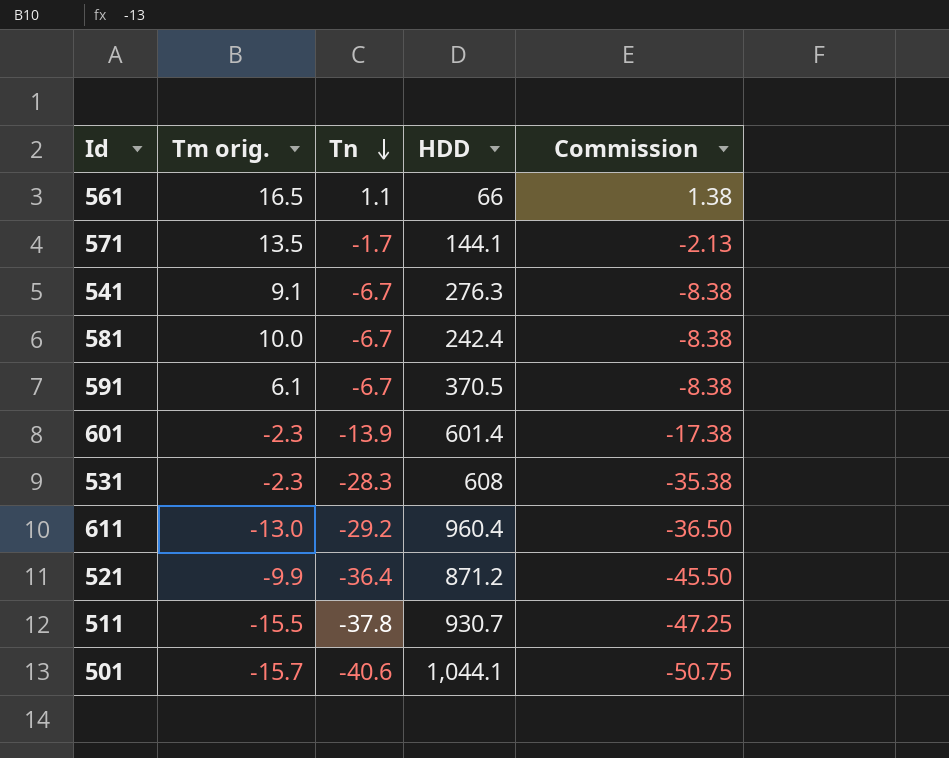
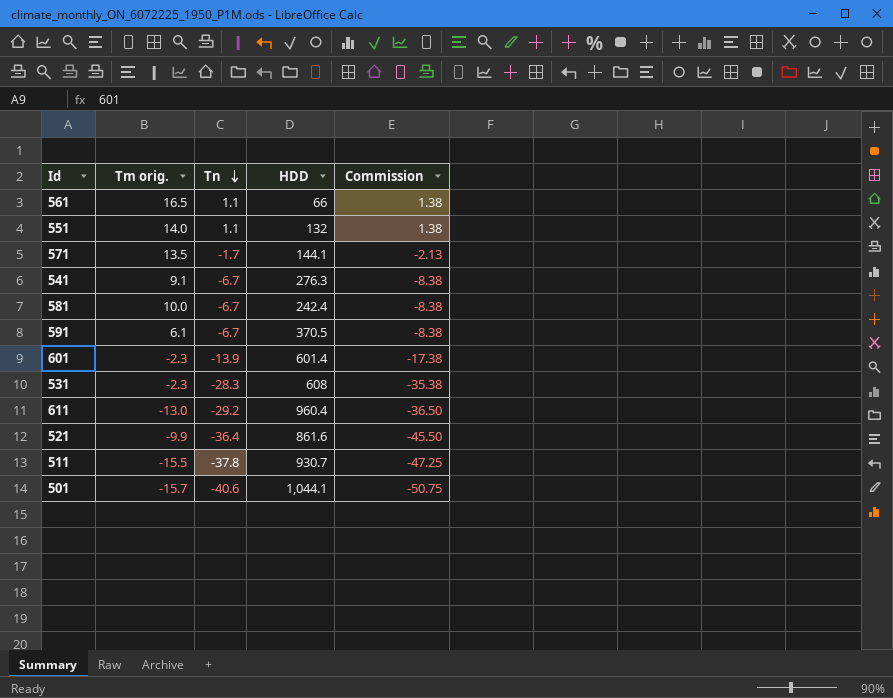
row 551: none -> 14.0 | 1.1 | 132 | 1.38
521 | HDD: 871.2 -> 861.6

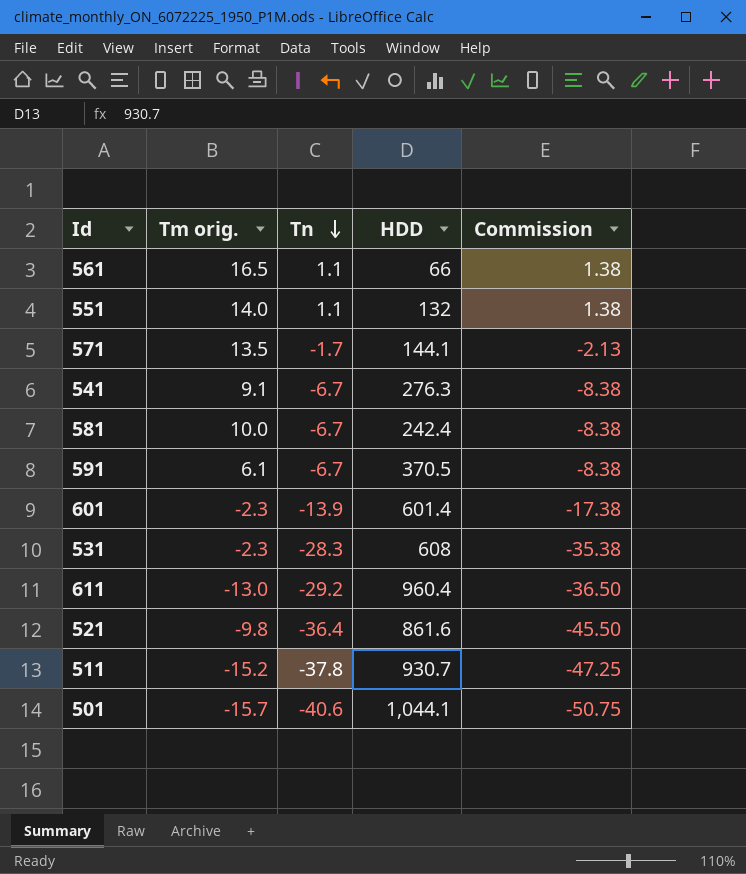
521 | Tm orig.: -9.9 -> -9.8
511 | Tm orig.: -15.5 -> -15.2

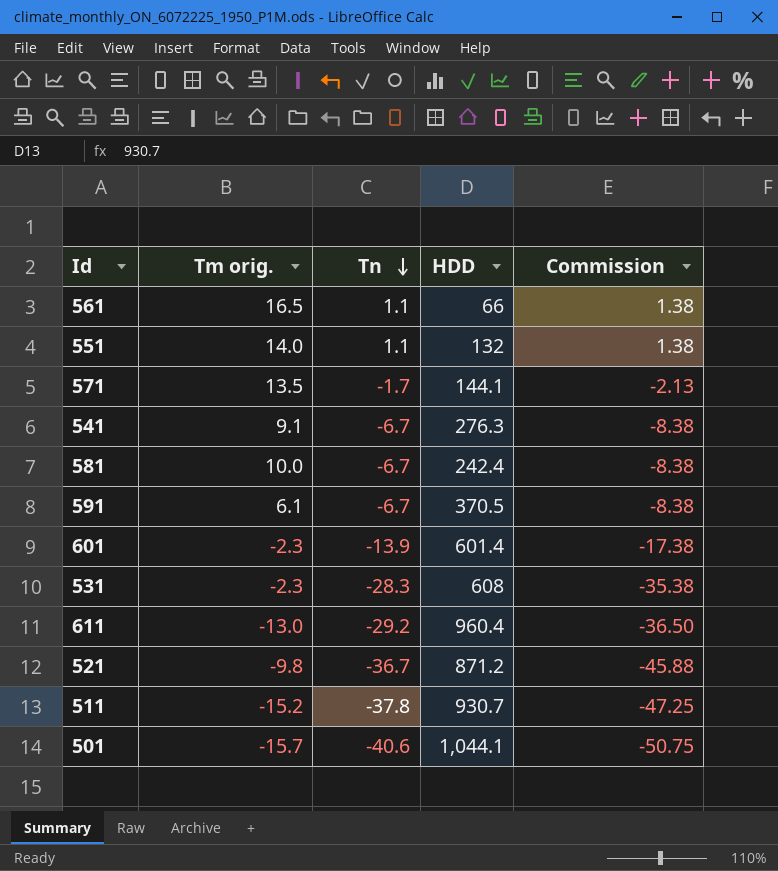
521 | Tn: -36.4 -> -36.7
521 | HDD: 861.6 -> 871.2
521 | Commission: -45.50 -> -45.88

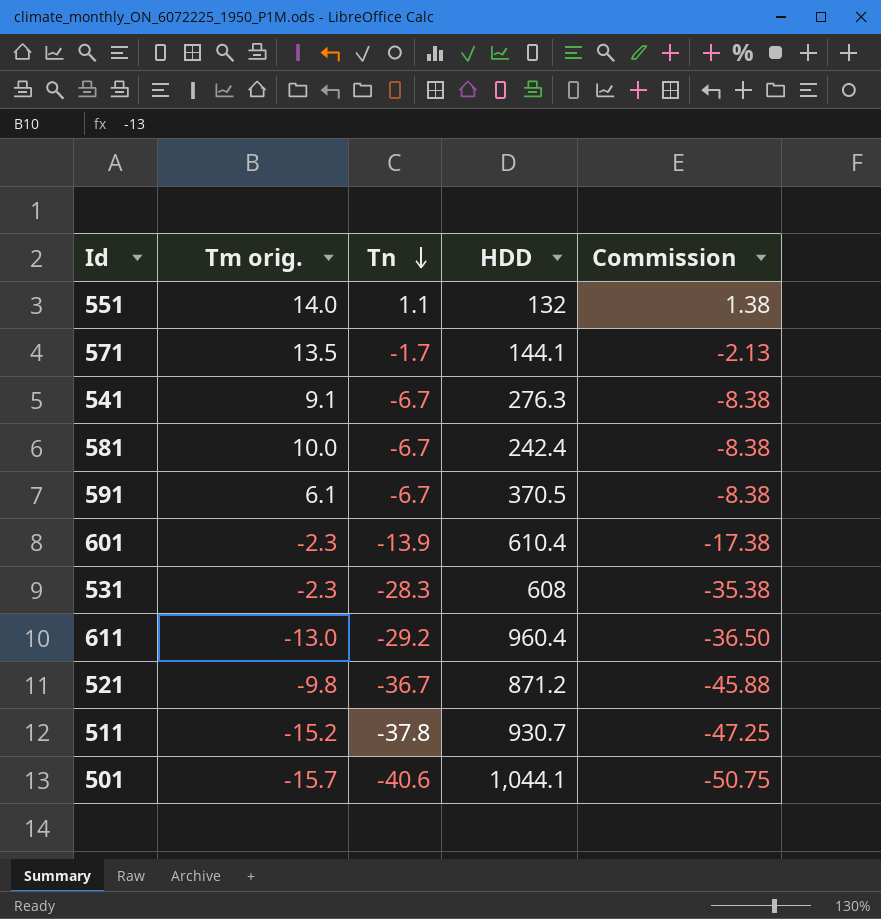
row 561: 16.5 | 1.1 | 66 | 1.38 -> none
601 | HDD: 601.4 -> 610.4

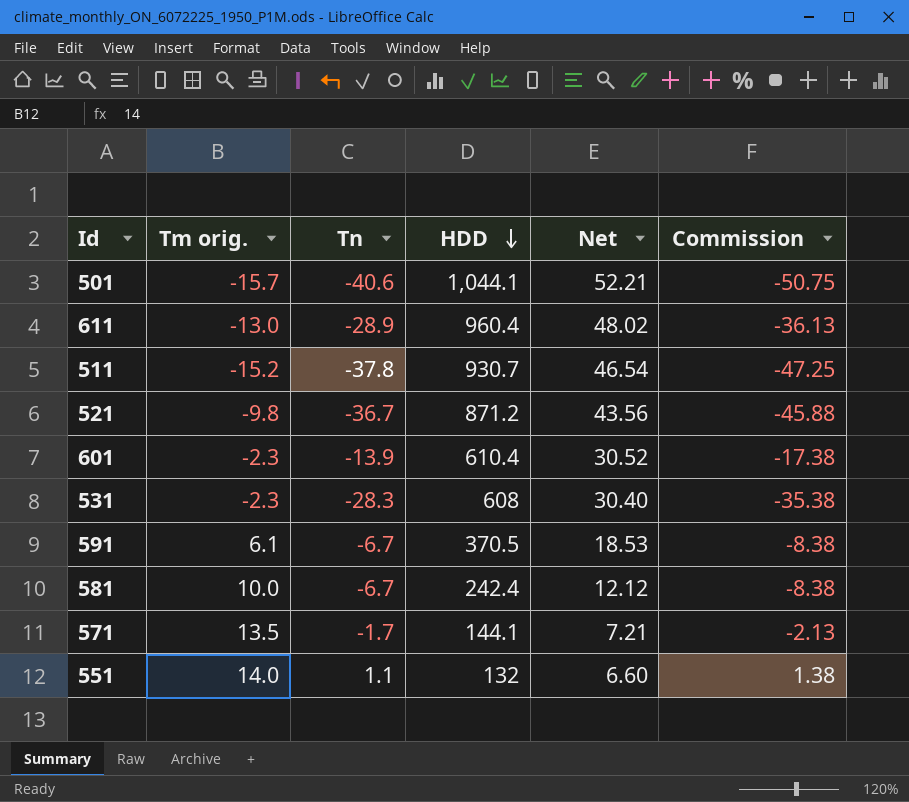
row order: Tn descending -> HDD descending
column Net | formula: none -> [HDD] * 0.05
row 541: 9.1 | -6.7 | 276.3 | -8.38 -> none
611 | Tn: -29.2 -> -28.9
611 | Commission: -36.50 -> -36.13

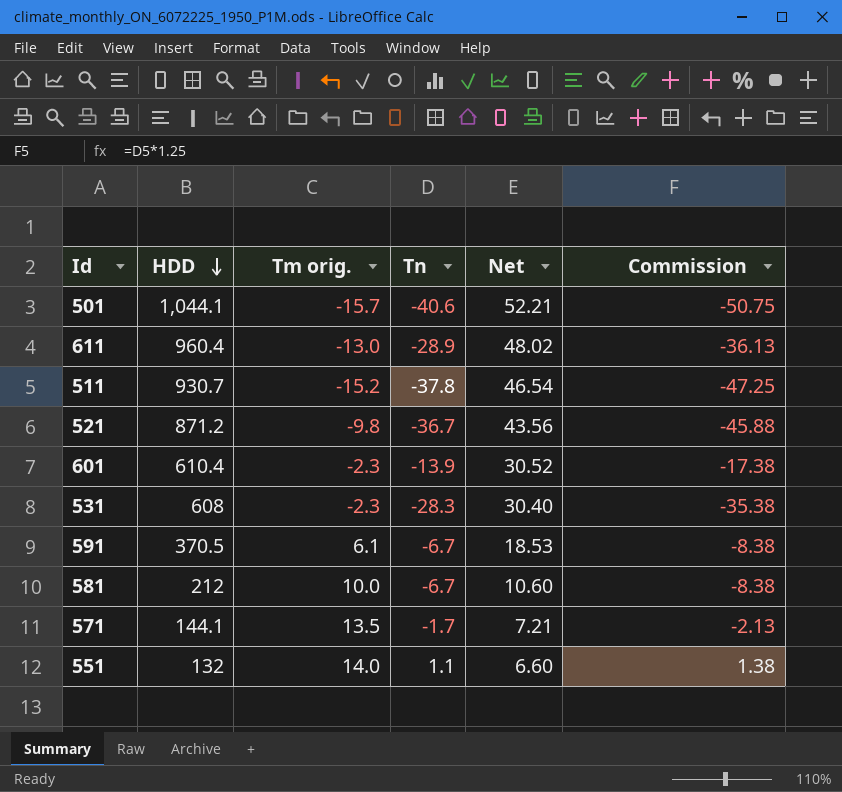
column HDD | position: 4 -> 2
581 | HDD: 242.4 -> 212
581 | Net: 12.12 -> 10.60

